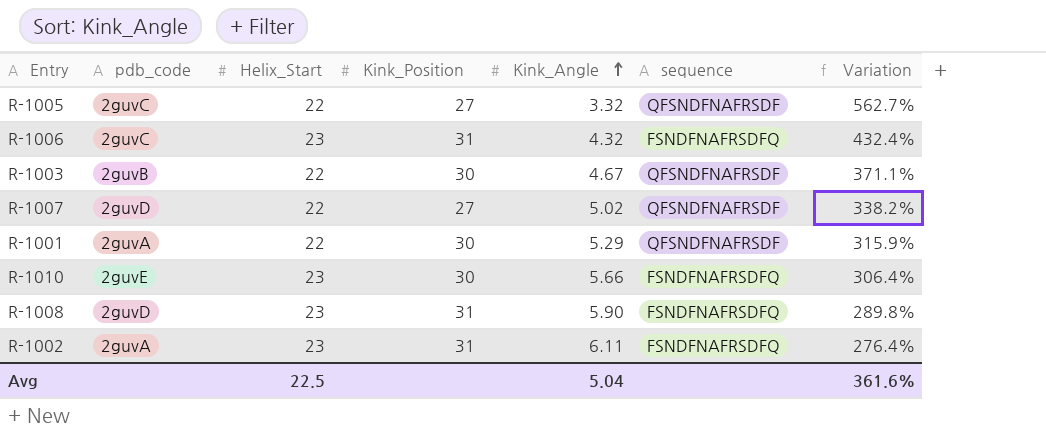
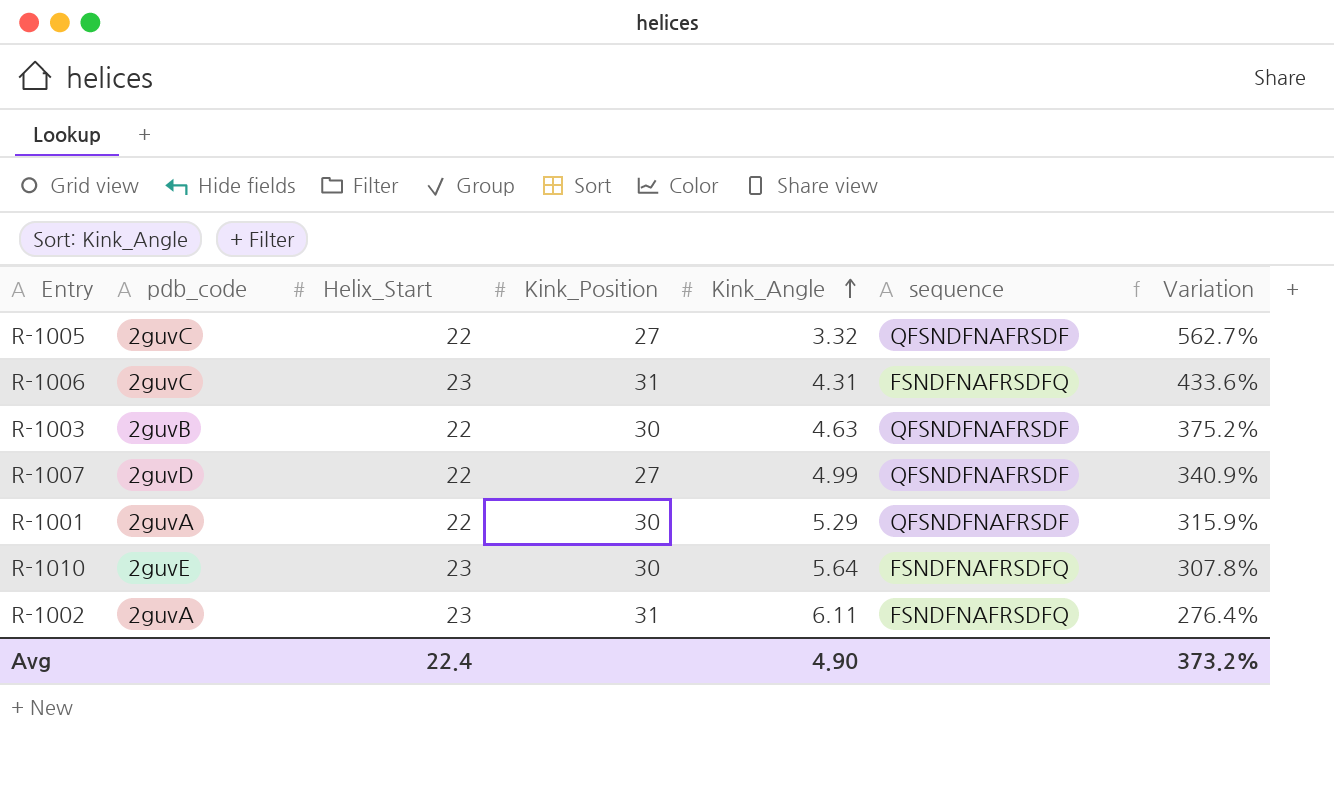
row R-1008: 2guvD | 23 | 31 | 5.90 | FSNDFNAFRSDFQ | 289.8% -> none
R-1006 | Kink_Angle: 4.32 -> 4.31
R-1006 | Variation: 432.4% -> 433.6%
R-1003 | Kink_Angle: 4.67 -> 4.63
R-1003 | Variation: 371.1% -> 375.2%
R-1007 | Kink_Angle: 5.02 -> 4.99
R-1007 | Variation: 338.2% -> 340.9%
R-1010 | Kink_Angle: 5.66 -> 5.64
R-1010 | Variation: 306.4% -> 307.8%
Avg | Helix_Start: 22.5 -> 22.4
Avg | Kink_Angle: 5.04 -> 4.90
Avg | Variation: 361.6% -> 373.2%

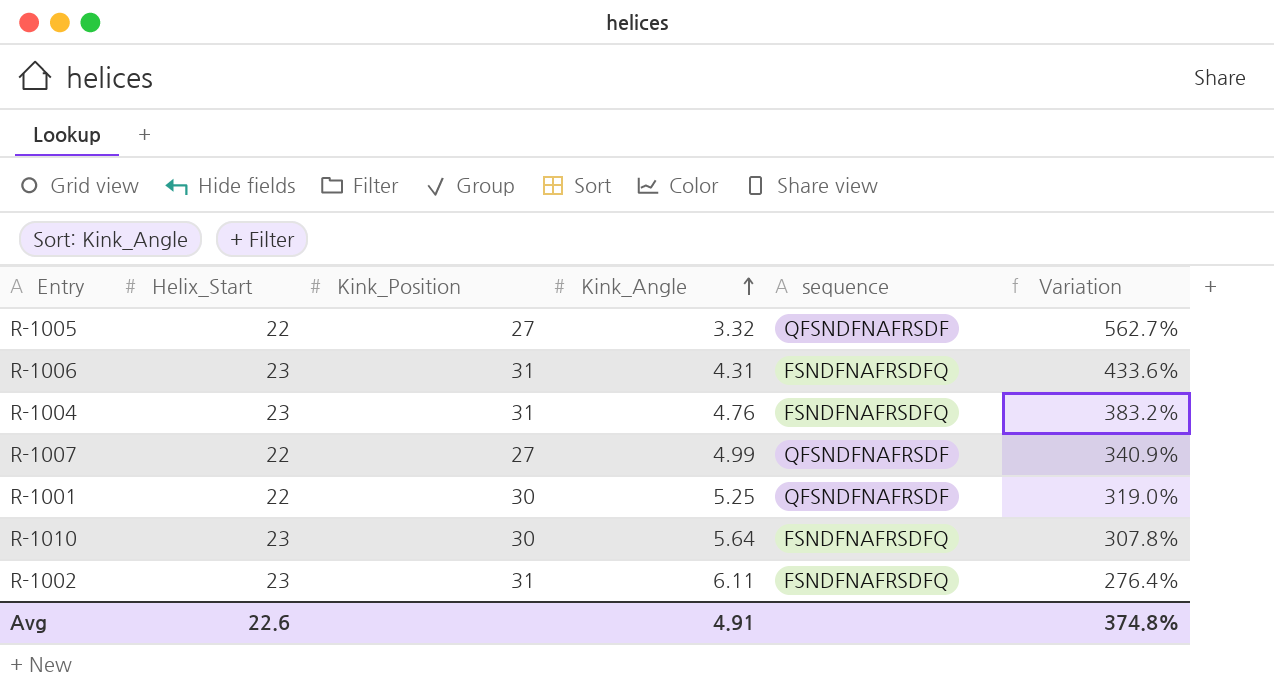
column pdb_code | position: 2 -> none
row R-1003: 2guvB | 22 | 30 | 4.63 | QFSNDFNAFRSDF | 375.2% -> none
row R-1004: none -> 23 | 31 | 4.76 | FSNDFNAFRSDFQ | 383.2%
R-1001 | Kink_Angle: 5.29 -> 5.25
R-1001 | Variation: 315.9% -> 319.0%
Avg | Helix_Start: 22.4 -> 22.6
Avg | Kink_Angle: 4.90 -> 4.91
Avg | Variation: 373.2% -> 374.8%

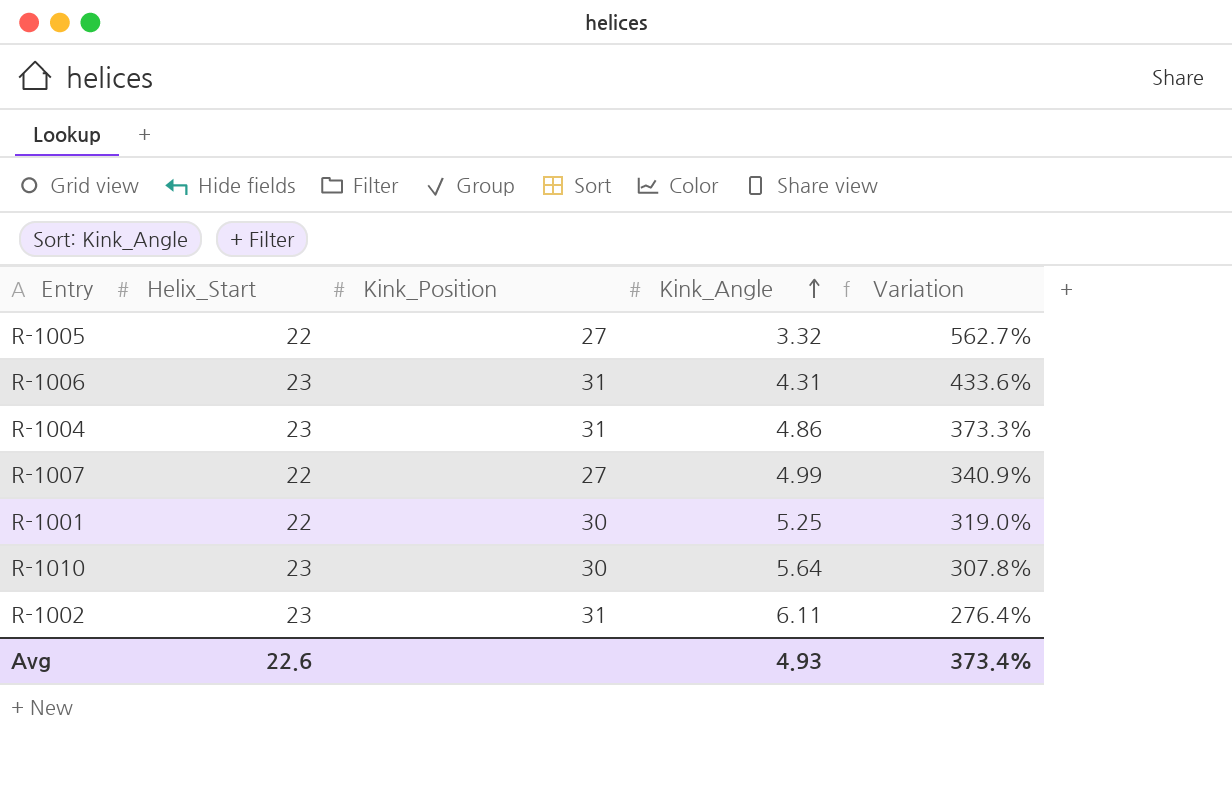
column sequence | position: 5 -> none
R-1004 | Kink_Angle: 4.76 -> 4.86
R-1004 | Variation: 383.2% -> 373.3%
Avg | Kink_Angle: 4.91 -> 4.93
Avg | Variation: 374.8% -> 373.4%

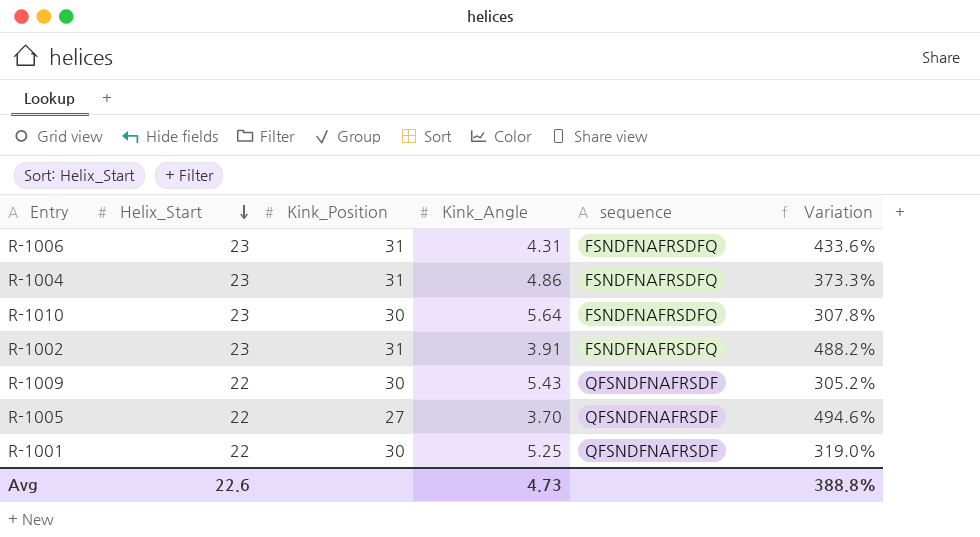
row order: Kink_Angle ascending -> Helix_Start descending
column sequence | position: none -> 5
row R-1007: 22 | 27 | 4.99 | 340.9% -> none
R-1002 | Kink_Angle: 6.11 -> 3.91
R-1002 | Variation: 276.4% -> 488.2%
row R-1009: none -> 22 | 30 | 5.43 | QFSNDFNAFRSDF | 305.2%
R-1005 | Kink_Angle: 3.32 -> 3.70
R-1005 | Variation: 562.7% -> 494.6%
Avg | Kink_Angle: 4.93 -> 4.73
Avg | Variation: 373.4% -> 388.8%

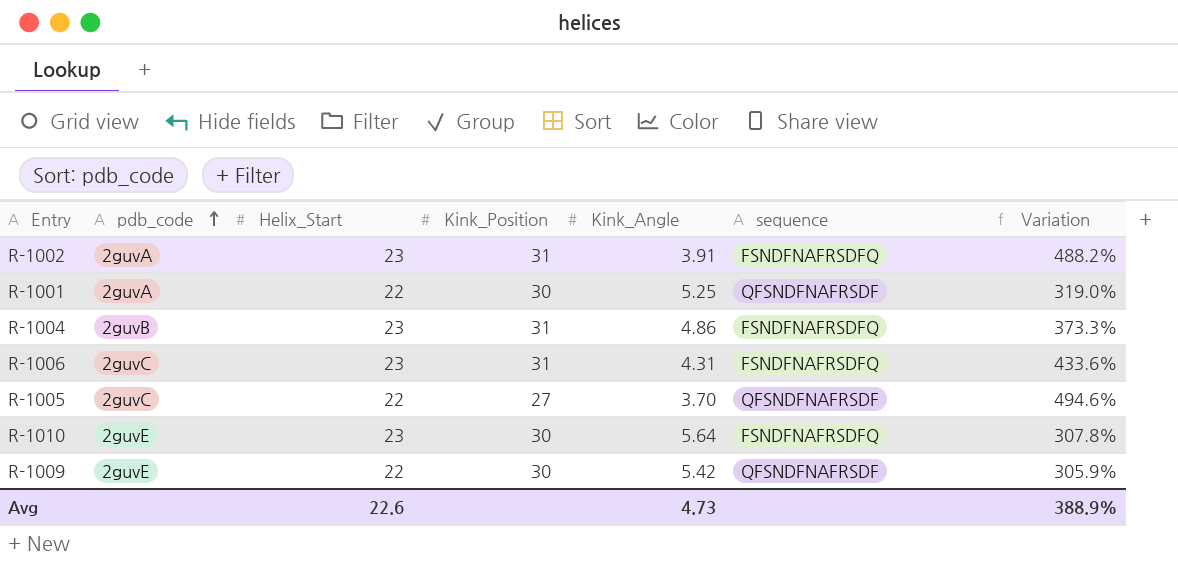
row order: Helix_Start descending -> pdb_code ascending
column pdb_code | position: none -> 2
R-1009 | Kink_Angle: 5.43 -> 5.42
R-1009 | Variation: 305.2% -> 305.9%
Avg | Variation: 388.8% -> 388.9%

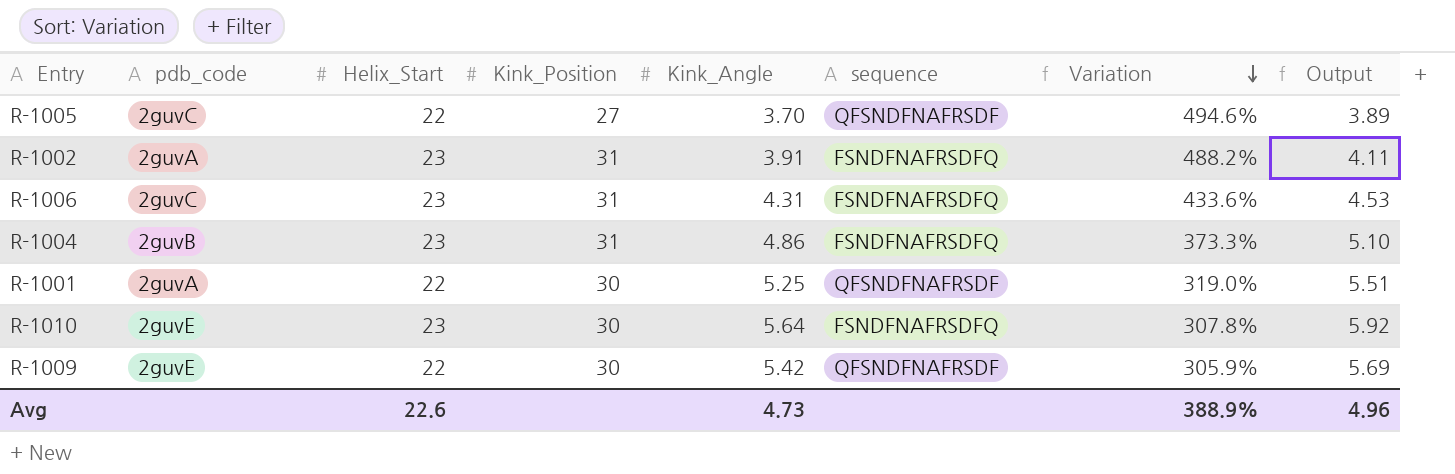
row order: pdb_code ascending -> Variation descending
column Output | formula: none -> [Kink_Angle] * 1.05

